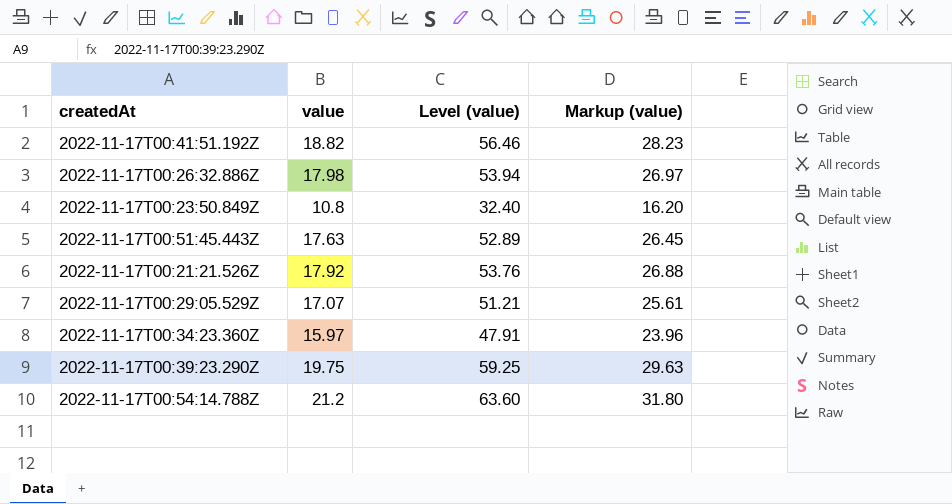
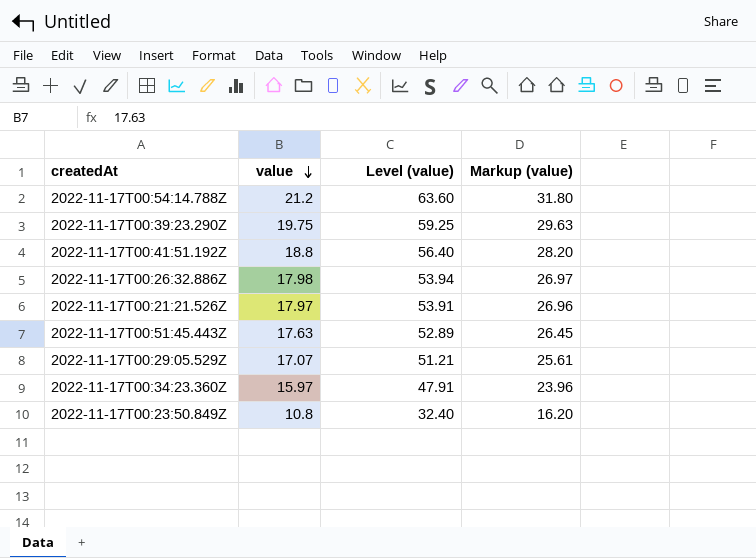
row order: none -> value descending
2022-11-17T00:41:51.192Z | value: 18.82 -> 18.8
2022-11-17T00:41:51.192Z | Level (value): 56.46 -> 56.40
2022-11-17T00:41:51.192Z | Markup (value): 28.23 -> 28.20
2022-11-17T00:21:21.526Z | value: 17.92 -> 17.97
2022-11-17T00:21:21.526Z | Level (value): 53.76 -> 53.91
2022-11-17T00:21:21.526Z | Markup (value): 26.88 -> 26.96

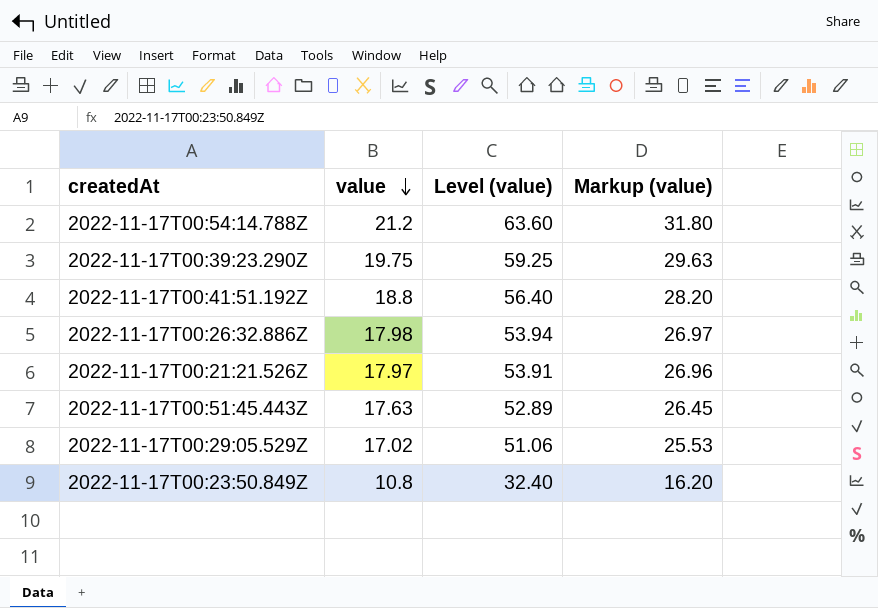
row 2022-11-17T00:34:23.360Z: 15.97 | 47.91 | 23.96 -> none
2022-11-17T00:29:05.529Z | value: 17.07 -> 17.02
2022-11-17T00:29:05.529Z | Level (value): 51.21 -> 51.06
2022-11-17T00:29:05.529Z | Markup (value): 25.61 -> 25.53

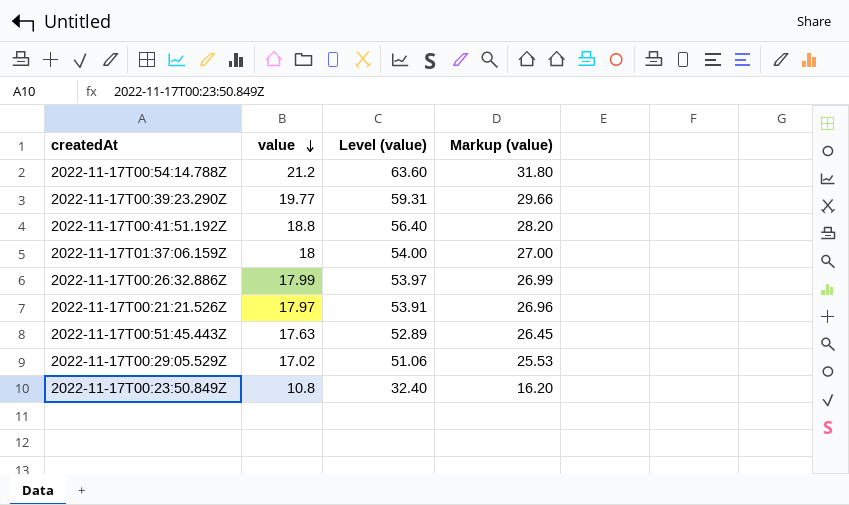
2022-11-17T00:39:23.290Z | value: 19.75 -> 19.77
2022-11-17T00:39:23.290Z | Level (value): 59.25 -> 59.31
2022-11-17T00:39:23.290Z | Markup (value): 29.63 -> 29.66
row 2022-11-17T01:37:06.159Z: none -> 18 | 54.00 | 27.00
2022-11-17T00:26:32.886Z | value: 17.98 -> 17.99
2022-11-17T00:26:32.886Z | Level (value): 53.94 -> 53.97
2022-11-17T00:26:32.886Z | Markup (value): 26.97 -> 26.99

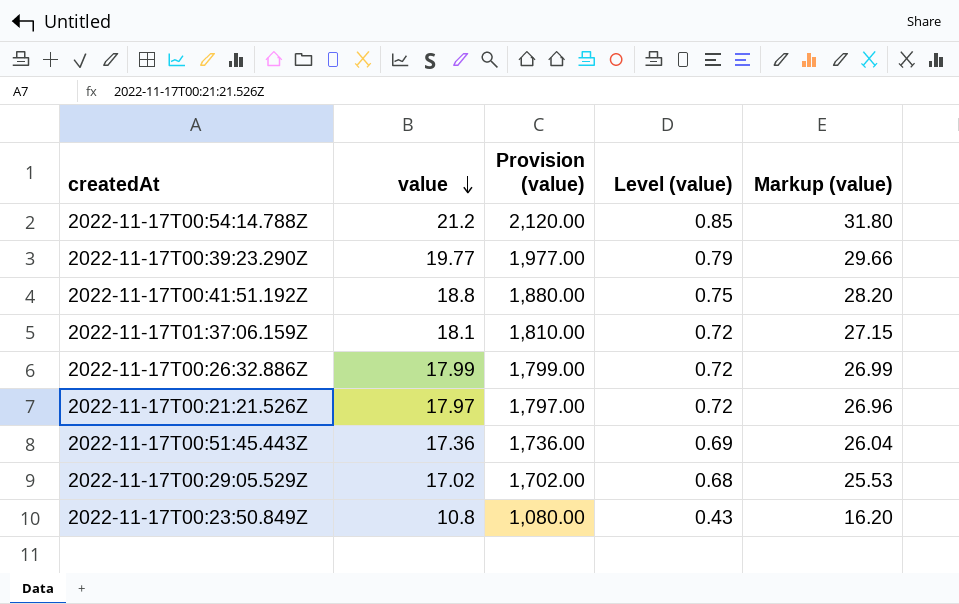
column Provision (value) | formula: none -> [value] * 100
column Level (value) | formula: [value] * 3 -> [value] * 0.04
2022-11-17T01:37:06.159Z | value: 18 -> 18.1
2022-11-17T01:37:06.159Z | Markup (value): 27.00 -> 27.15
2022-11-17T00:51:45.443Z | value: 17.63 -> 17.36
2022-11-17T00:51:45.443Z | Markup (value): 26.45 -> 26.04

